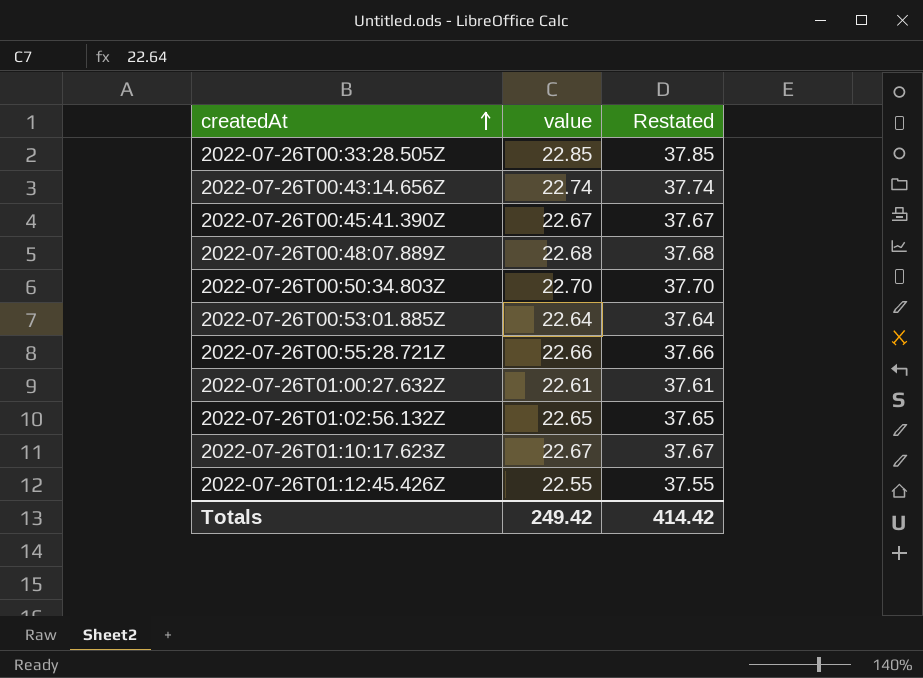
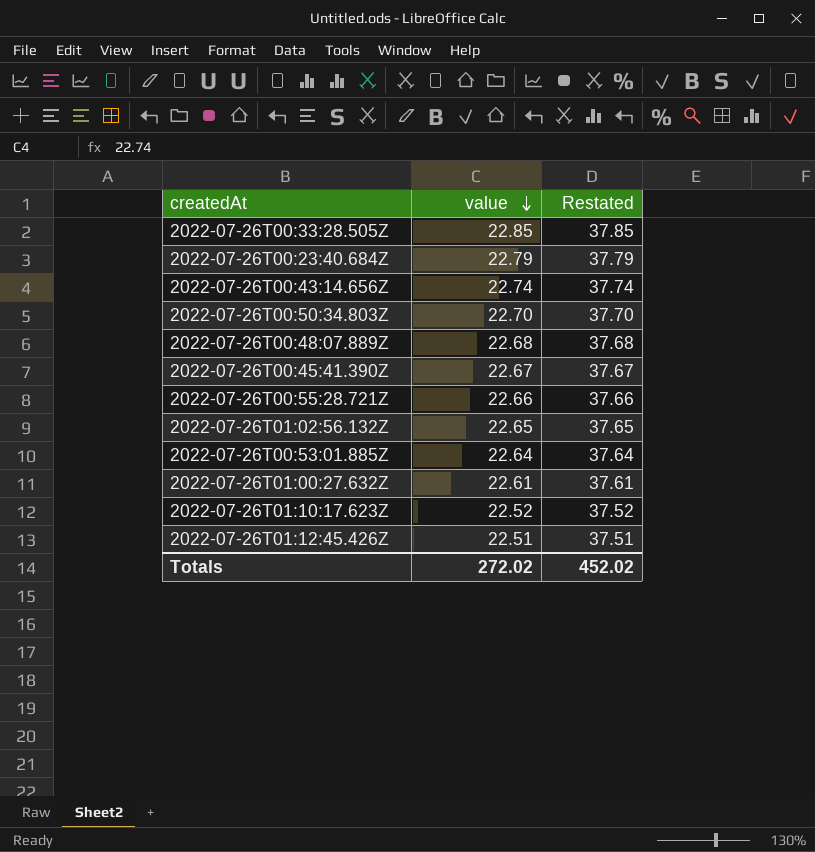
row order: createdAt ascending -> value descending
row 2022-07-26T00:23:40.684Z: none -> 22.79 | 37.79
2022-07-26T01:10:17.623Z | value: 22.67 -> 22.52
2022-07-26T01:10:17.623Z | Restated: 37.67 -> 37.52
2022-07-26T01:12:45.426Z | value: 22.55 -> 22.51
2022-07-26T01:12:45.426Z | Restated: 37.55 -> 37.51
Totals | value: 249.42 -> 272.02
Totals | Restated: 414.42 -> 452.02

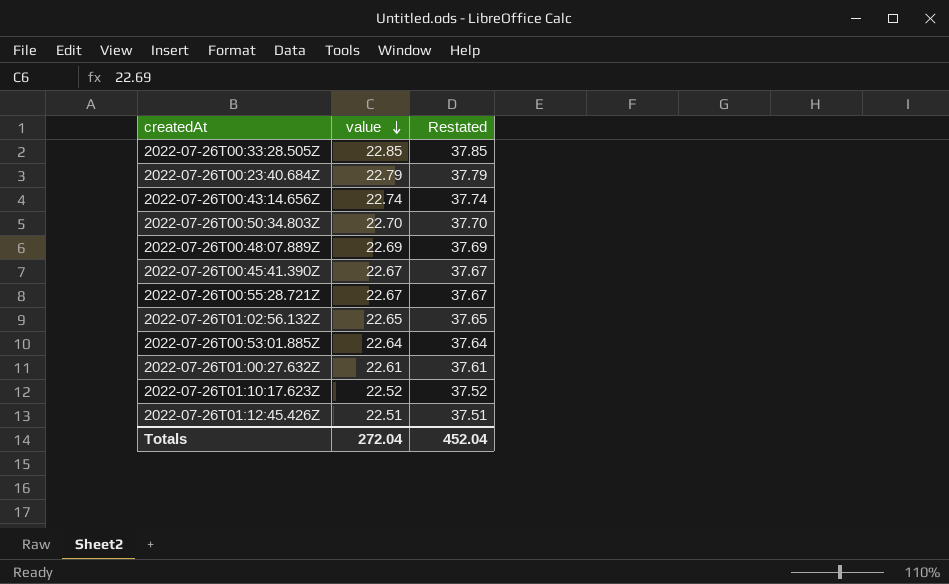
2022-07-26T00:48:07.889Z | value: 22.68 -> 22.69
2022-07-26T00:48:07.889Z | Restated: 37.68 -> 37.69
2022-07-26T00:55:28.721Z | value: 22.66 -> 22.67
2022-07-26T00:55:28.721Z | Restated: 37.66 -> 37.67
Totals | value: 272.02 -> 272.04
Totals | Restated: 452.02 -> 452.04

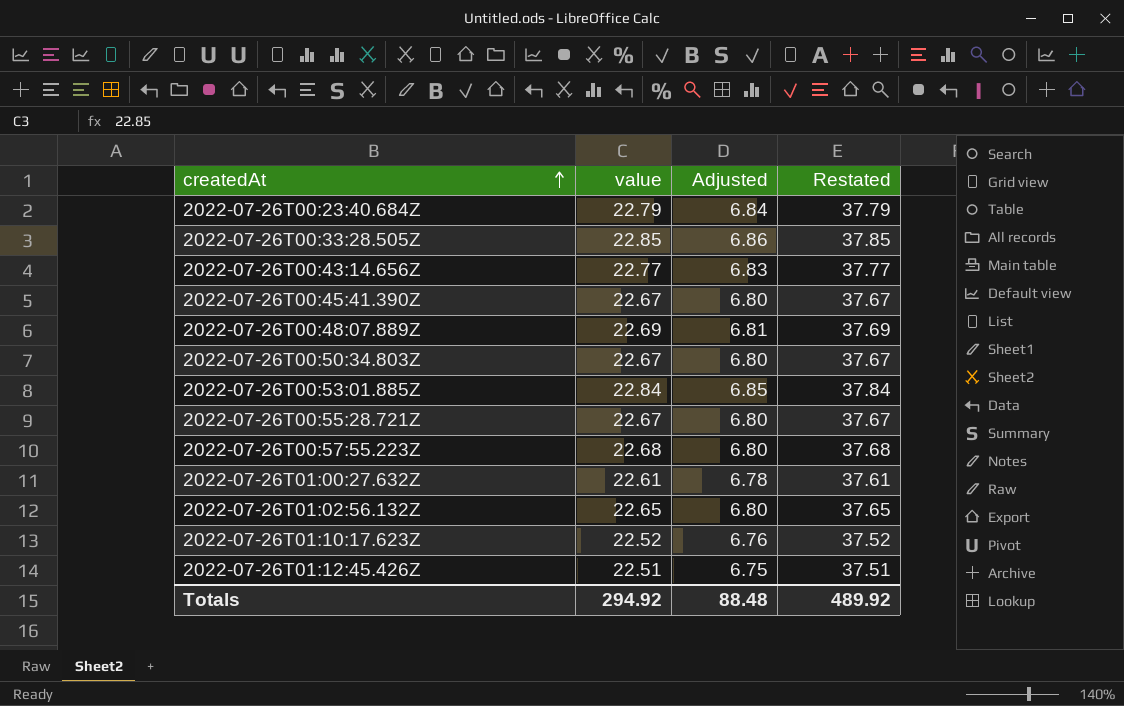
row order: value descending -> createdAt ascending
column Adjusted | formula: none -> [value] * 0.3
2022-07-26T00:43:14.656Z | value: 22.74 -> 22.77
2022-07-26T00:43:14.656Z | Restated: 37.74 -> 37.77
2022-07-26T00:50:34.803Z | value: 22.70 -> 22.67
2022-07-26T00:50:34.803Z | Restated: 37.70 -> 37.67
2022-07-26T00:53:01.885Z | value: 22.64 -> 22.84
2022-07-26T00:53:01.885Z | Restated: 37.64 -> 37.84
row 2022-07-26T00:57:55.223Z: none -> 22.68 | 6.80 | 37.68
Totals | value: 272.04 -> 294.92
Totals | Restated: 452.04 -> 489.92

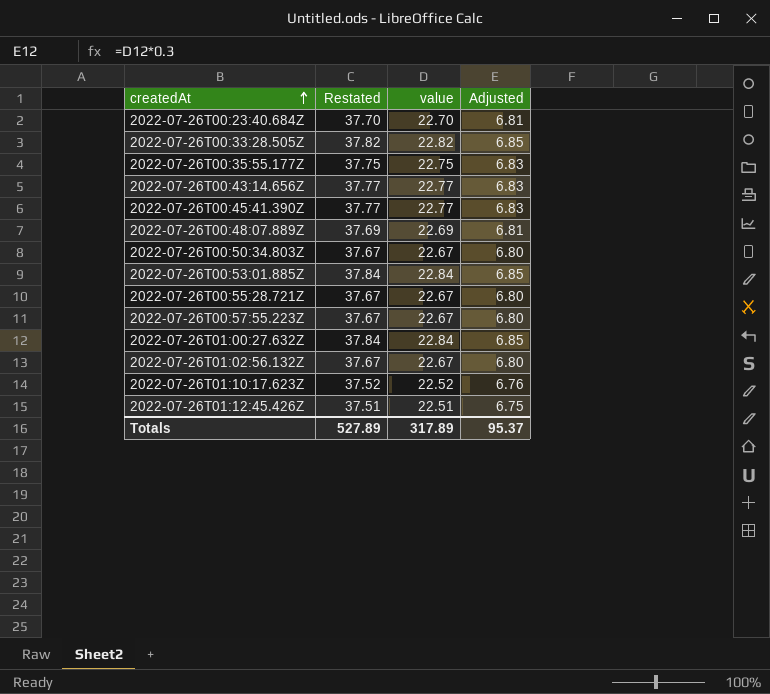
column Restated | position: 4 -> 2
2022-07-26T00:23:40.684Z | Restated: 37.79 -> 37.70
2022-07-26T00:23:40.684Z | value: 22.79 -> 22.70
2022-07-26T00:23:40.684Z | Adjusted: 6.84 -> 6.81
2022-07-26T00:33:28.505Z | Restated: 37.85 -> 37.82
2022-07-26T00:33:28.505Z | value: 22.85 -> 22.82
2022-07-26T00:33:28.505Z | Adjusted: 6.86 -> 6.85
row 2022-07-26T00:35:55.177Z: none -> 37.75 | 22.75 | 6.83
2022-07-26T00:45:41.390Z | Restated: 37.67 -> 37.77
2022-07-26T00:45:41.390Z | value: 22.67 -> 22.77
2022-07-26T00:45:41.390Z | Adjusted: 6.80 -> 6.83
2022-07-26T00:57:55.223Z | Restated: 37.68 -> 37.67
2022-07-26T00:57:55.223Z | value: 22.68 -> 22.67
2022-07-26T01:00:27.632Z | Restated: 37.61 -> 37.84
2022-07-26T01:00:27.632Z | value: 22.61 -> 22.84
2022-07-26T01:00:27.632Z | Adjusted: 6.78 -> 6.85
2022-07-26T01:02:56.132Z | Restated: 37.65 -> 37.67
2022-07-26T01:02:56.132Z | value: 22.65 -> 22.67
Totals | Restated: 489.92 -> 527.89
Totals | value: 294.92 -> 317.89
Totals | Adjusted: 88.48 -> 95.37

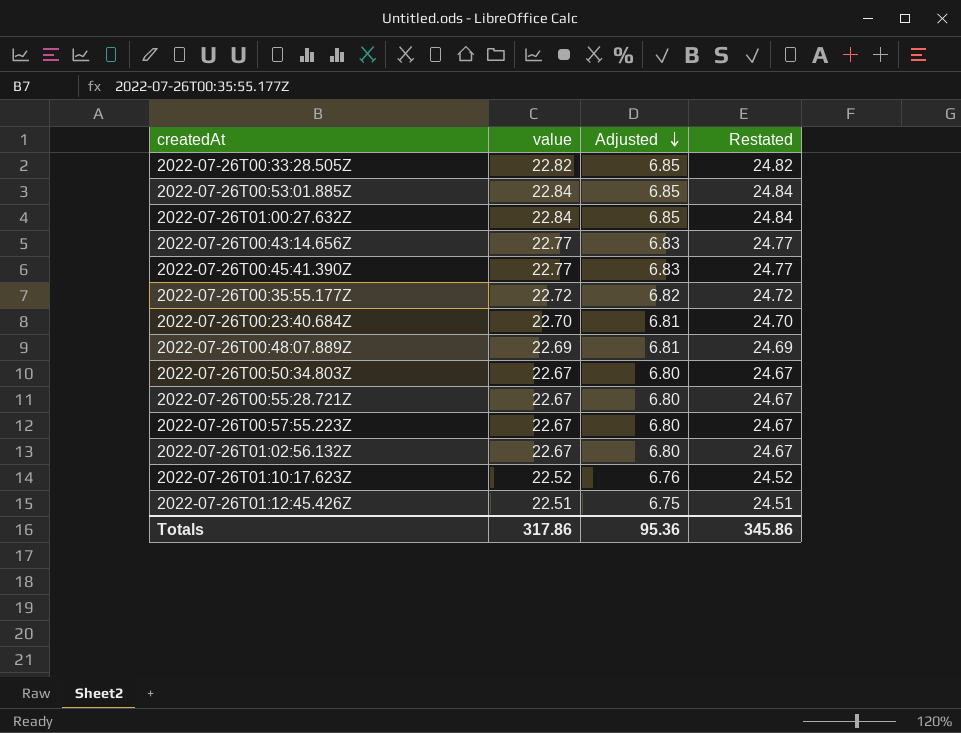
row order: createdAt ascending -> Adjusted descending
column Restated | formula: [value] + 15 -> [value] + 2
column Restated | position: 2 -> 4
2022-07-26T00:35:55.177Z | value: 22.75 -> 22.72
2022-07-26T00:35:55.177Z | Adjusted: 6.83 -> 6.82
Totals | value: 317.89 -> 317.86
Totals | Adjusted: 95.37 -> 95.36
Totals | Restated: 527.89 -> 345.86

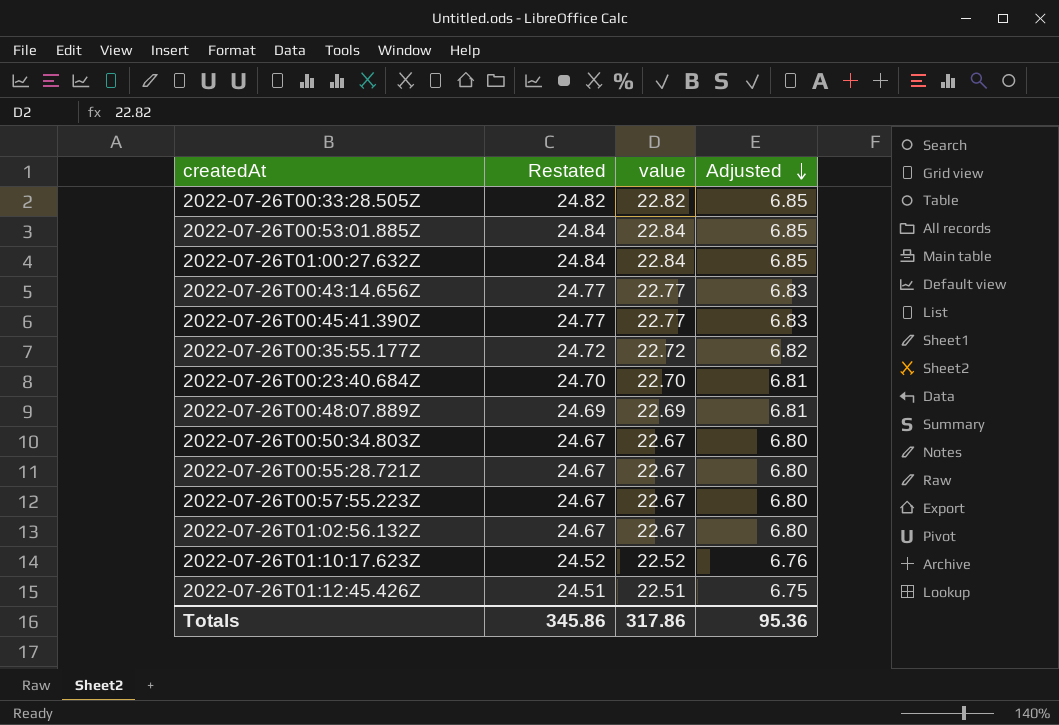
column Restated | position: 4 -> 2

